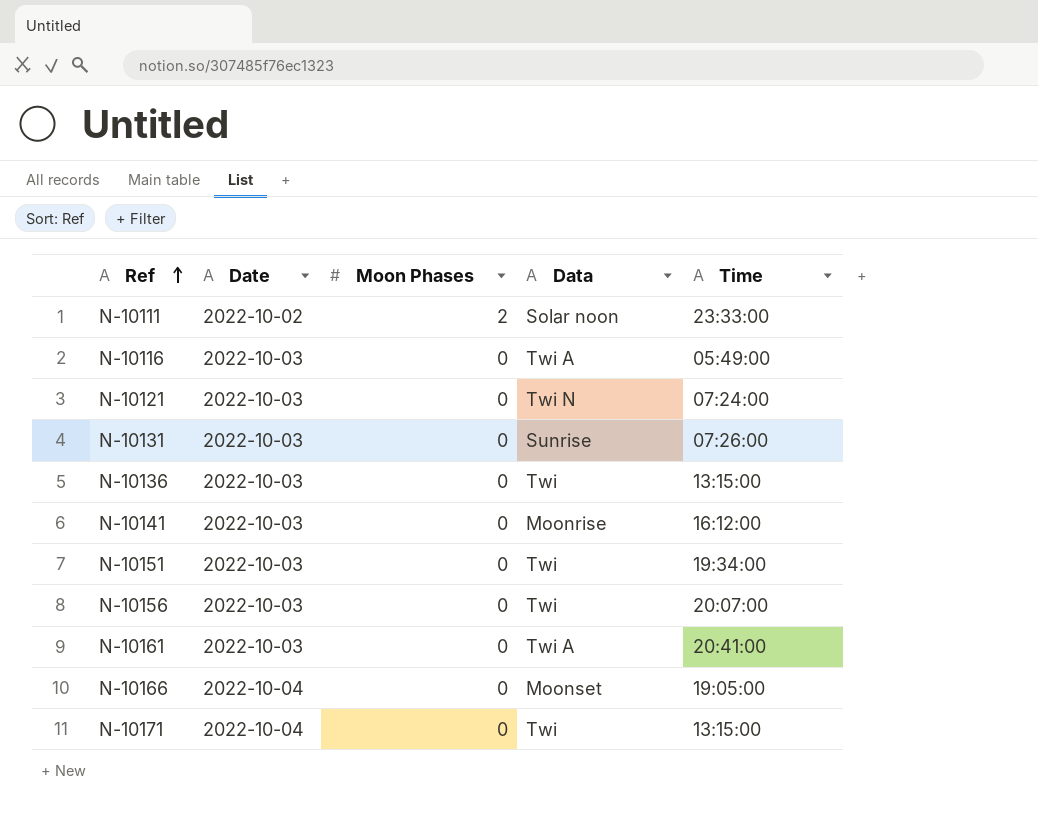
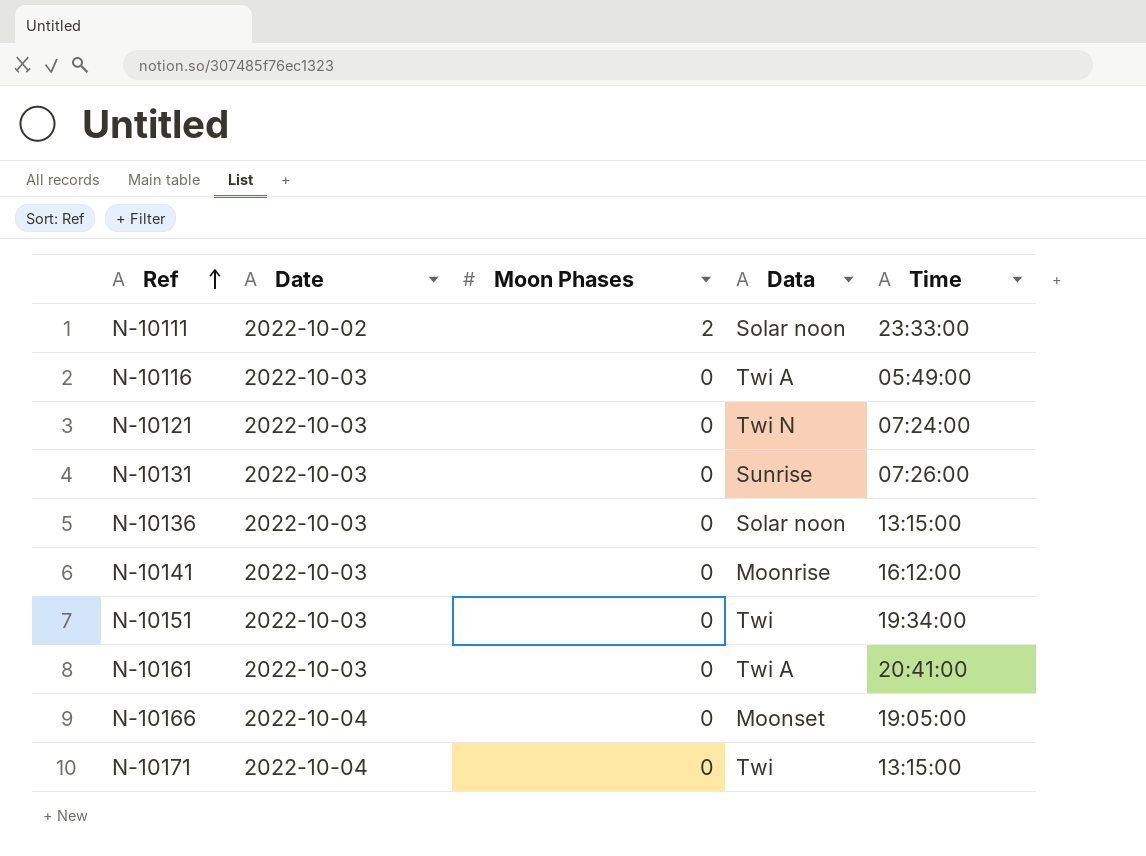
row N-10156: 2022-10-03 | 0 | Twi | 20:07:00 -> none
N-10136 | Data: Twi -> Solar noon

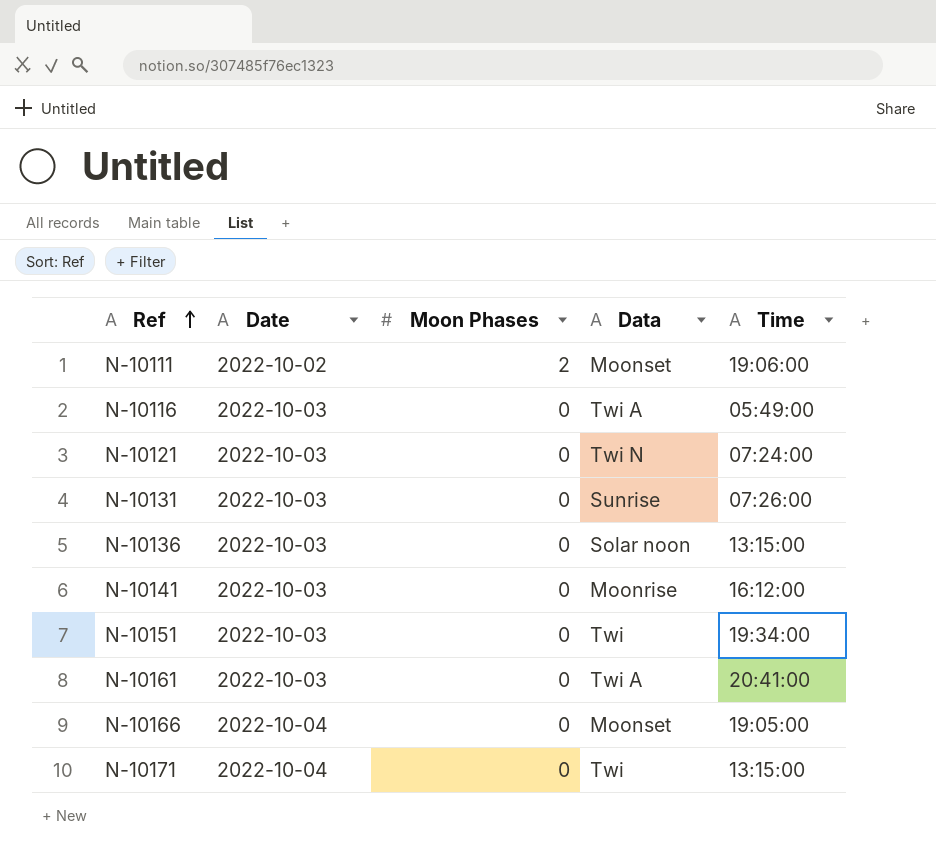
N-10111 | Data: Solar noon -> Moonset
N-10111 | Time: 23:33:00 -> 19:06:00

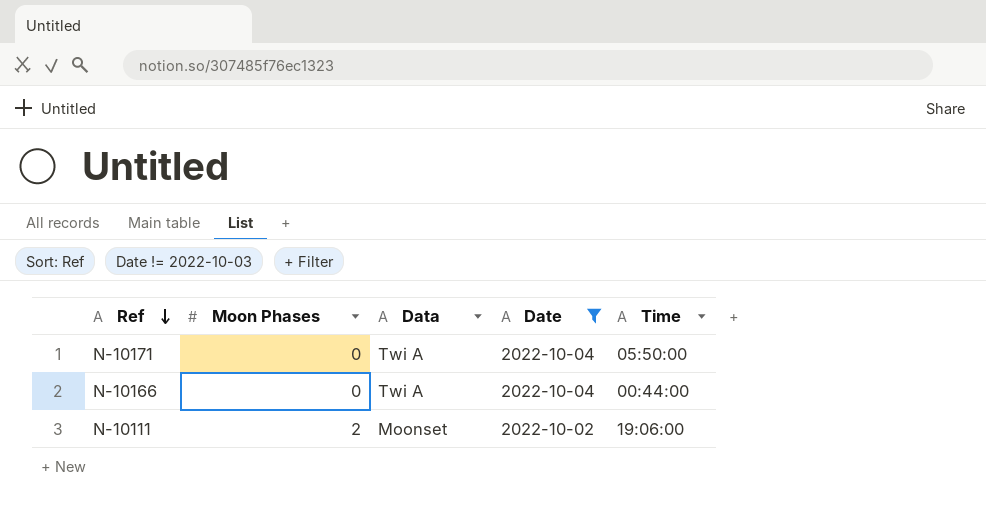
filter: none -> Date != 2022-10-03
row order: Ref ascending -> Ref descending
column Date | position: 2 -> 4
N-10171 | Data: Twi -> Twi A
N-10171 | Time: 13:15:00 -> 05:50:00
N-10166 | Data: Moonset -> Twi A
N-10166 | Time: 19:05:00 -> 00:44:00

